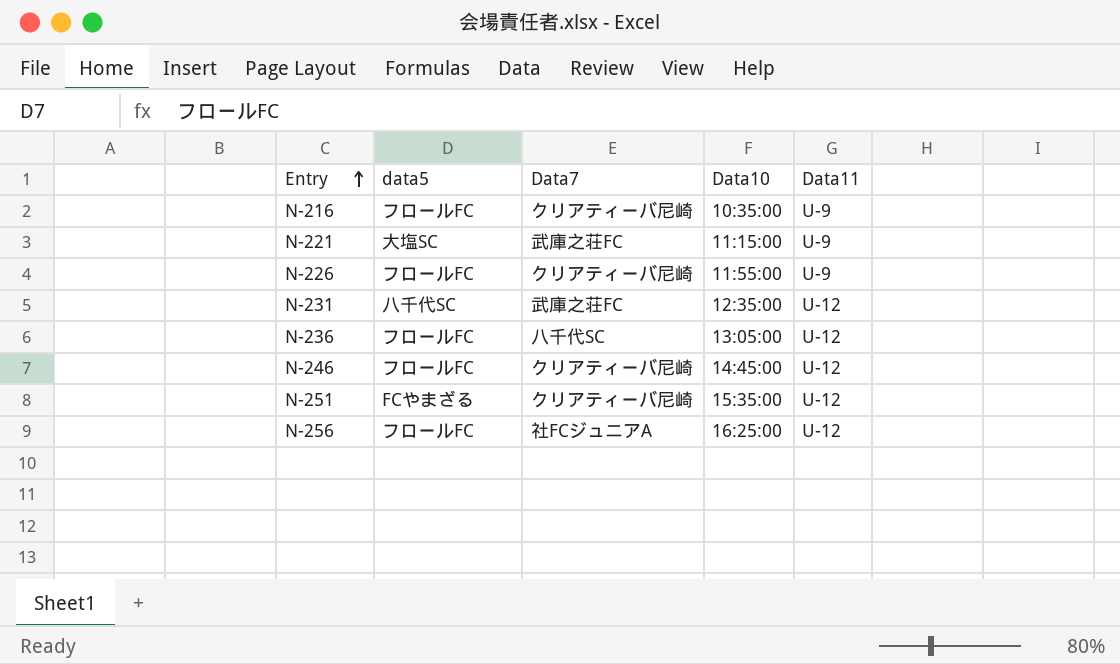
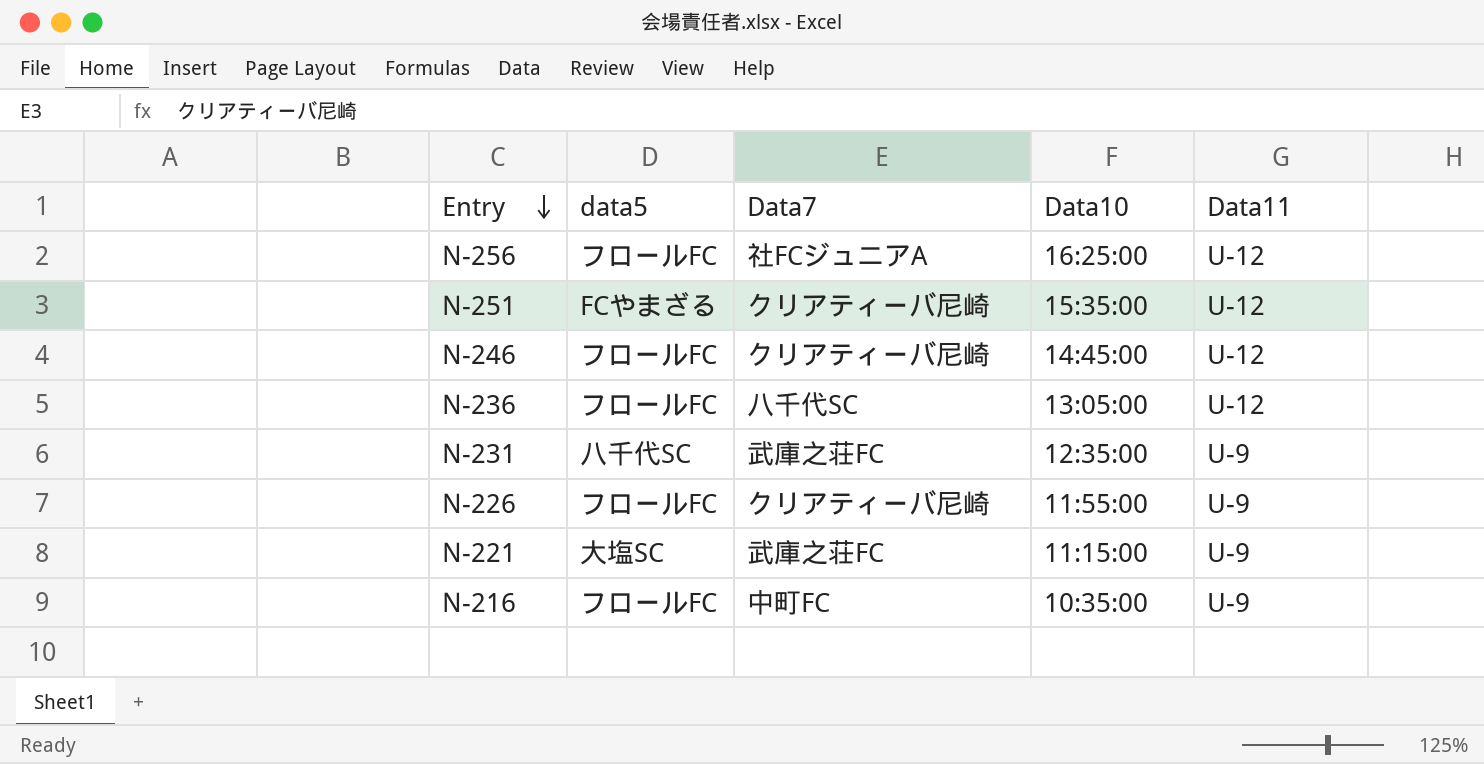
row order: Entry ascending -> Entry descending
N-231 | Data11: U-12 -> U-9
N-216 | Data7: クリアティーバ尼崎 -> 中町FC

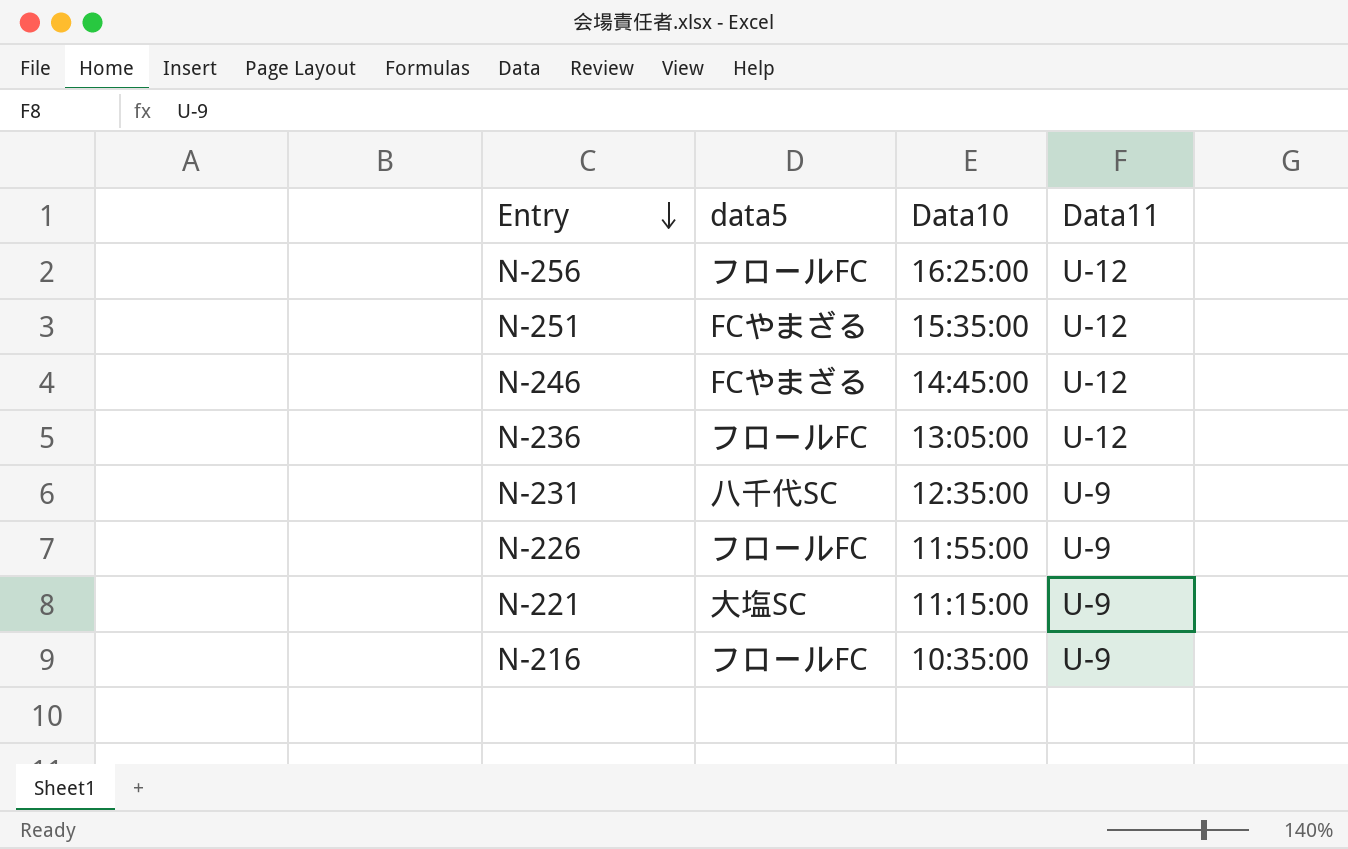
column Data7 | position: 3 -> none
N-246 | data5: フロールFC -> FCやまざる

